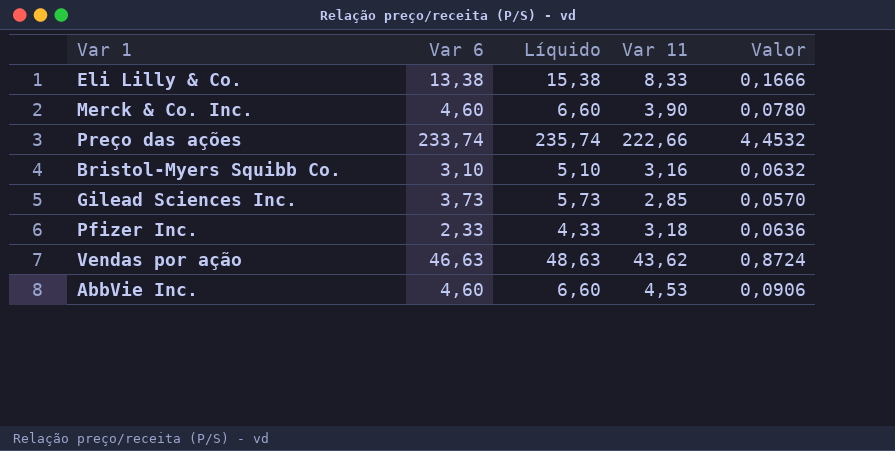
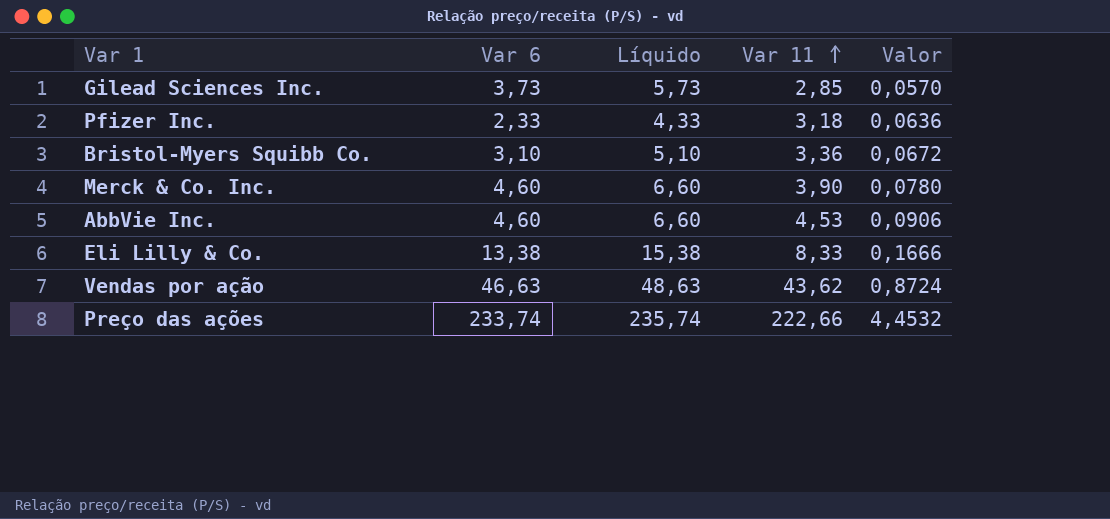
row order: none -> Var 11 ascending
Bristol-Myers Squibb Co. | Var 11: 3,16 -> 3,36
Bristol-Myers Squibb Co. | Valor: 0,0632 -> 0,0672

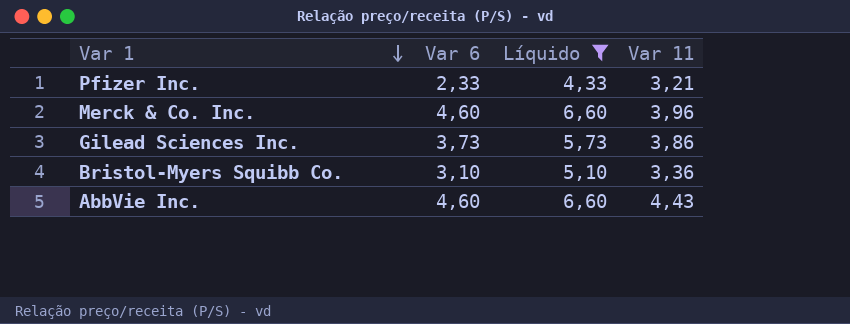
filter: none -> Líquido <= 6,60
row order: Var 11 ascending -> Var 1 descending
column Valor | formula: [Var 11] * 0,02 -> none
Pfizer Inc. | Var 11: 3,18 -> 3,21
Merck & Co. Inc. | Var 11: 3,90 -> 3,96
Gilead Sciences Inc. | Var 11: 2,85 -> 3,86
AbbVie Inc. | Var 11: 4,53 -> 4,43

